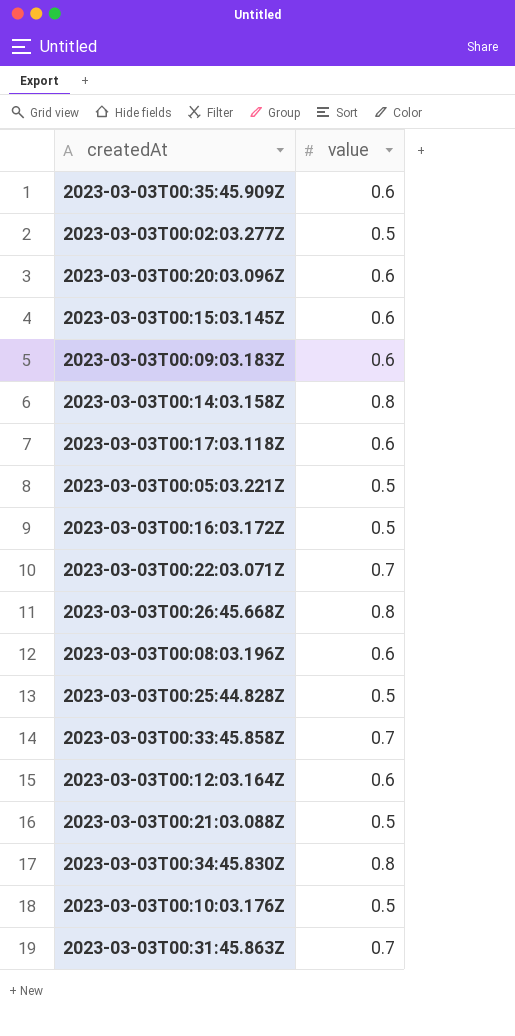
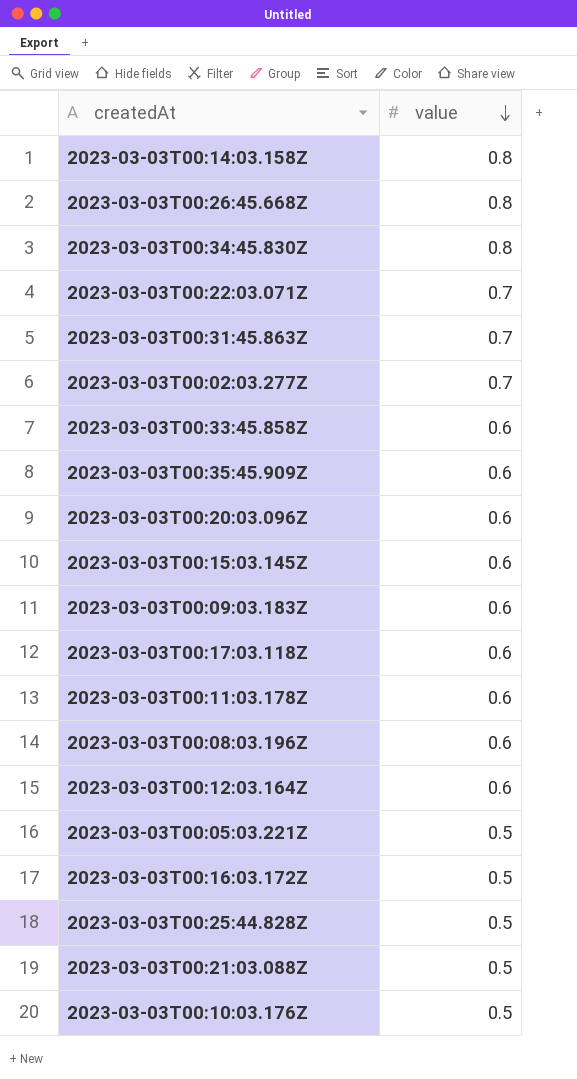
row order: none -> value descending
2023-03-03T00:02:03.277Z | value: 0.5 -> 0.7
2023-03-03T00:33:45.858Z | value: 0.7 -> 0.6
row 2023-03-03T00:11:03.178Z: none -> 0.6

